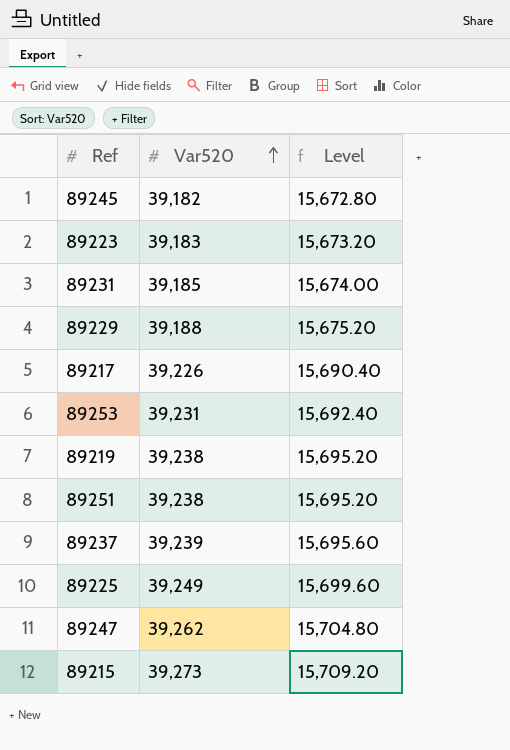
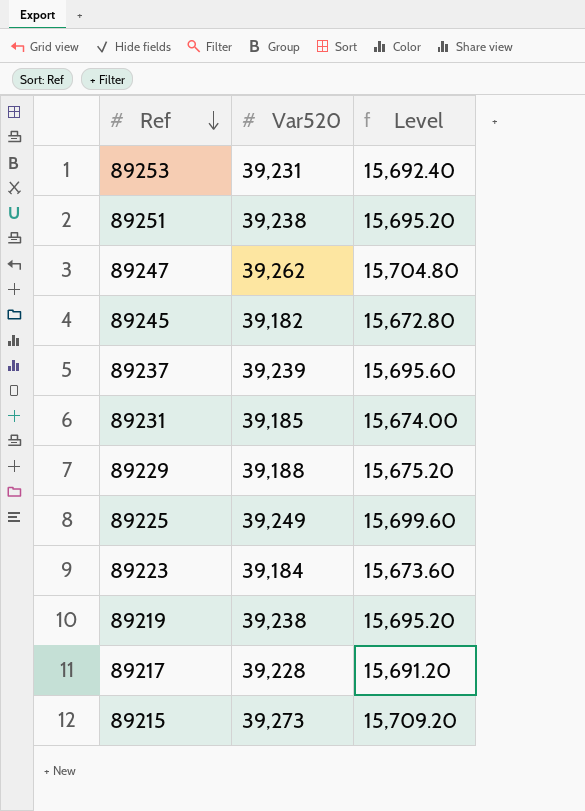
row order: Var520 ascending -> Ref descending
89223 | Var520: 39,183 -> 39,184
89223 | Level: 15,673.20 -> 15,673.60
89217 | Var520: 39,226 -> 39,228
89217 | Level: 15,690.40 -> 15,691.20

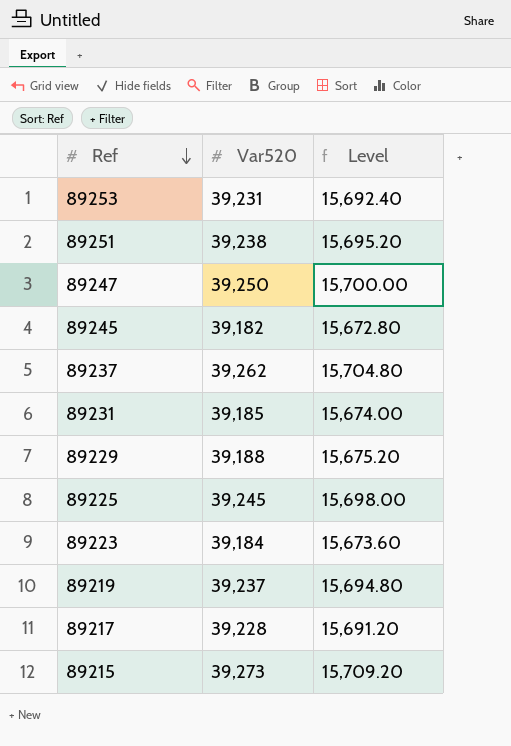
89247 | Var520: 39,262 -> 39,250
89247 | Level: 15,704.80 -> 15,700.00
89237 | Var520: 39,239 -> 39,262
89237 | Level: 15,695.60 -> 15,704.80
89225 | Var520: 39,249 -> 39,245
89225 | Level: 15,699.60 -> 15,698.00
89219 | Var520: 39,238 -> 39,237
89219 | Level: 15,695.20 -> 15,694.80

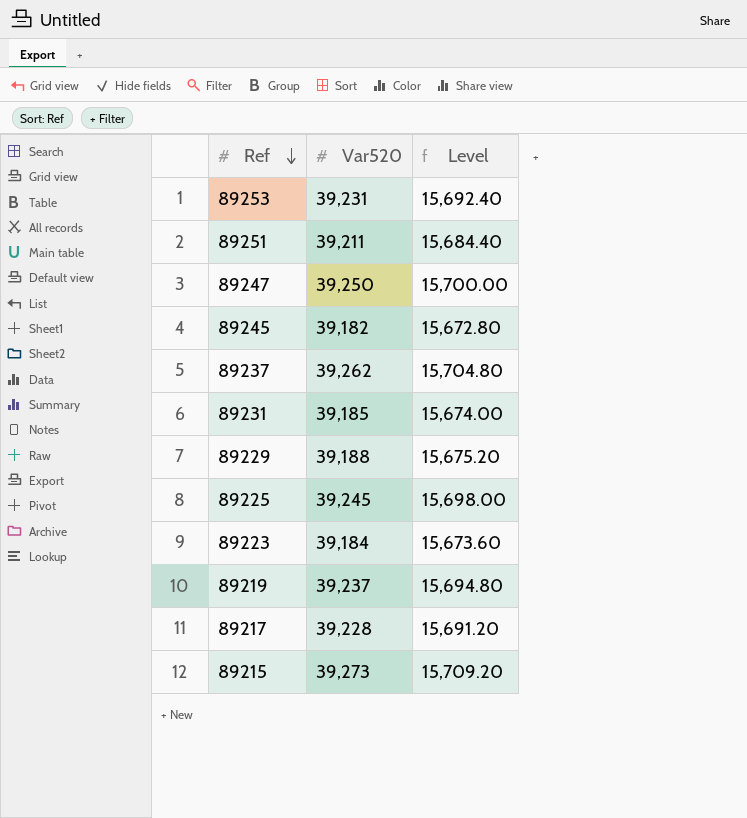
89251 | Var520: 39,238 -> 39,211
89251 | Level: 15,695.20 -> 15,684.40

